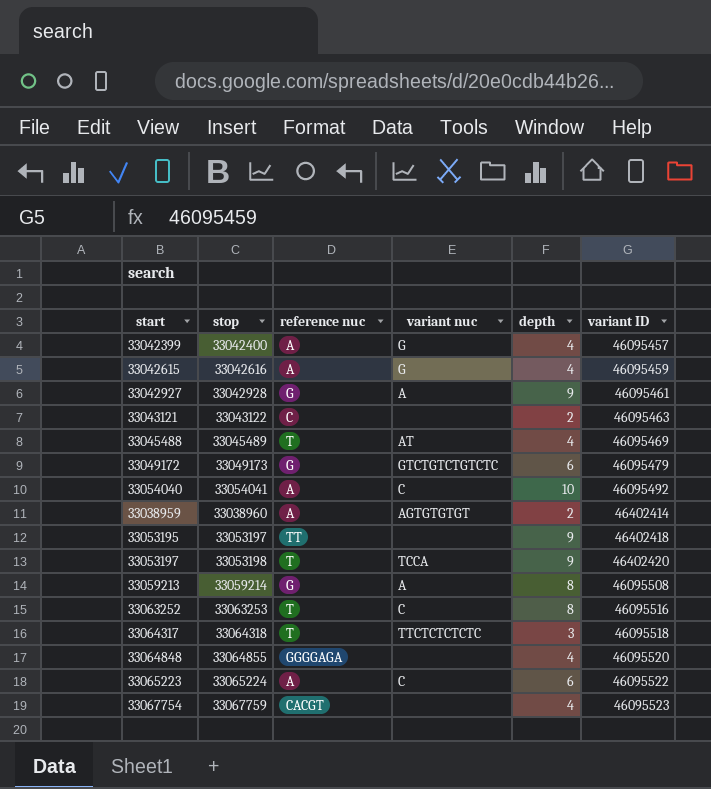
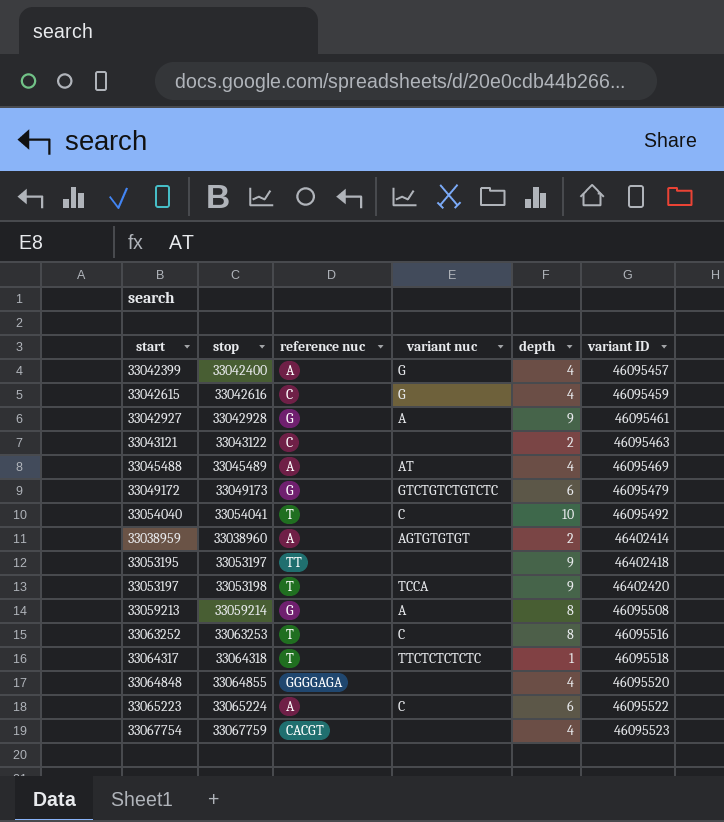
33042615 | reference nuc: A -> C
33045488 | reference nuc: T -> A
33054040 | reference nuc: A -> T
33064317 | depth: 3 -> 1

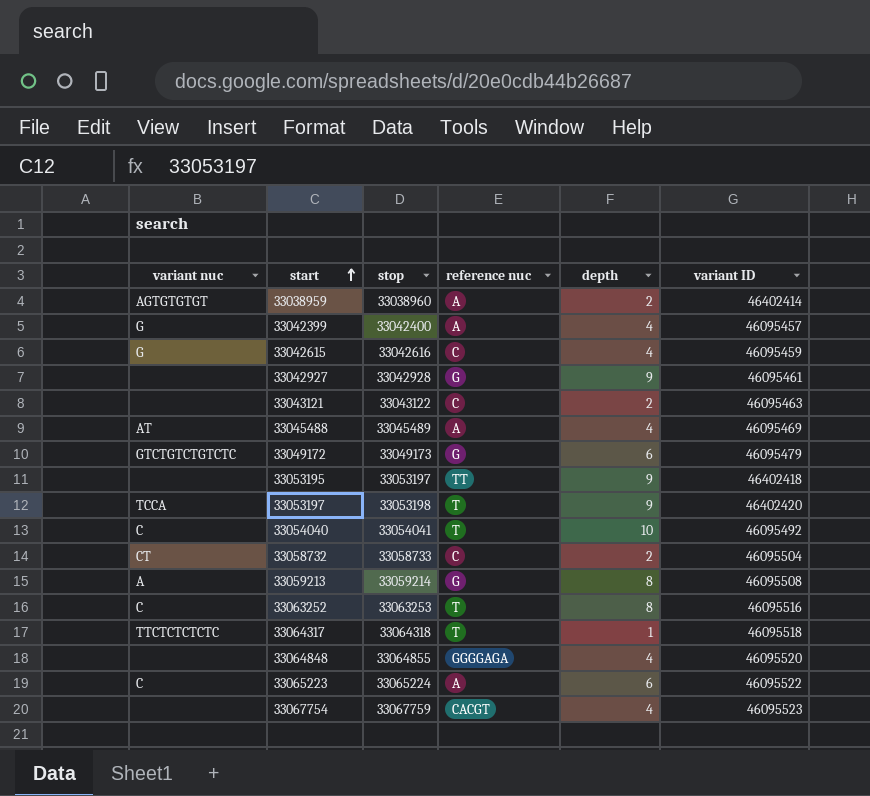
row order: none -> start ascending
column variant nuc | position: 4 -> 1
33042927 | variant nuc: A -> none
row 33058732: none -> CT | 33058733 | C | 2 | 46095504

